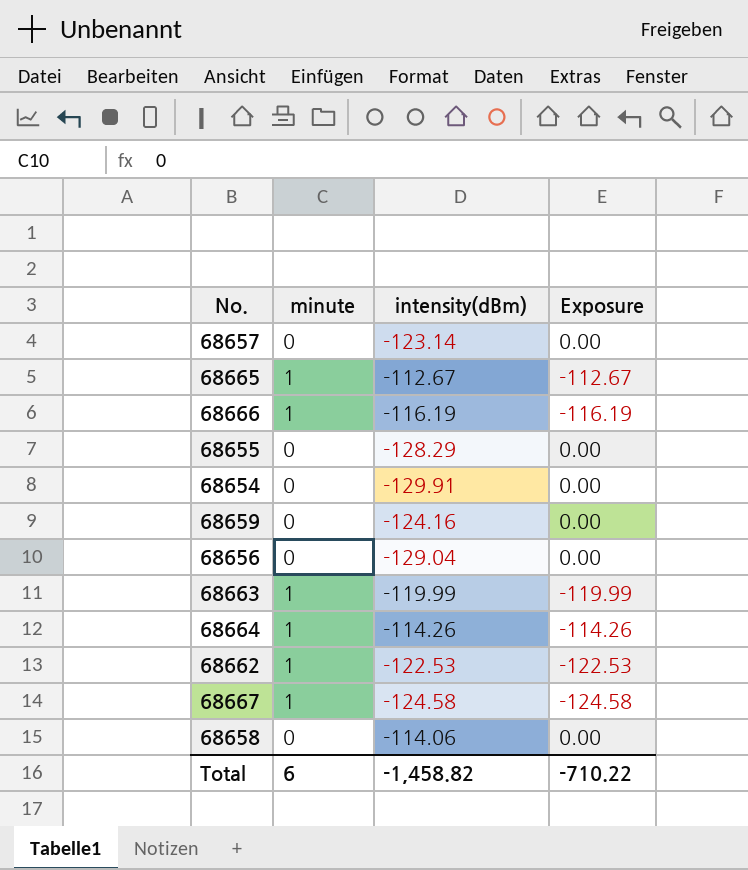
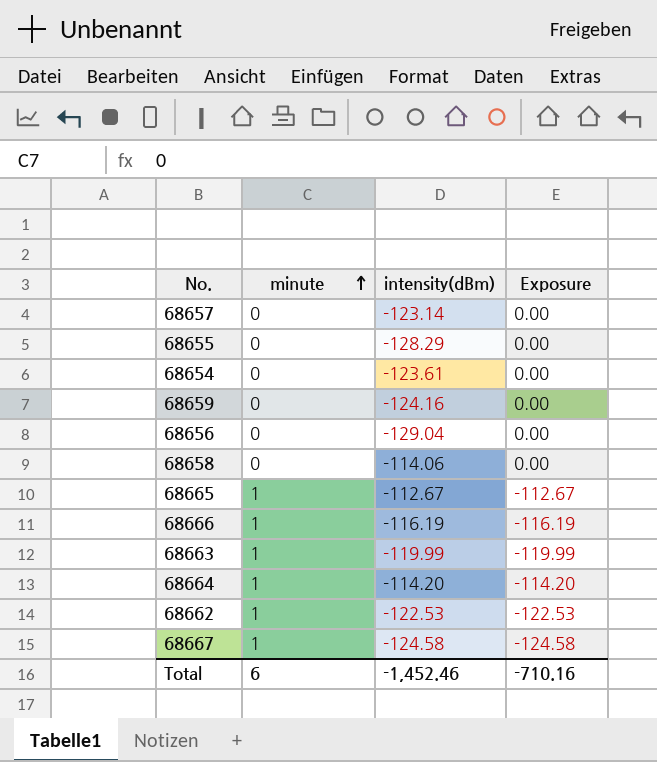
row order: none -> minute ascending
68654 | intensity(dBm): -129.91 -> -123.61
68664 | intensity(dBm): -114.26 -> -114.20
68664 | Exposure: -114.26 -> -114.20
Total | intensity(dBm): -1,458.82 -> -1,452.46
Total | Exposure: -710.22 -> -710.16

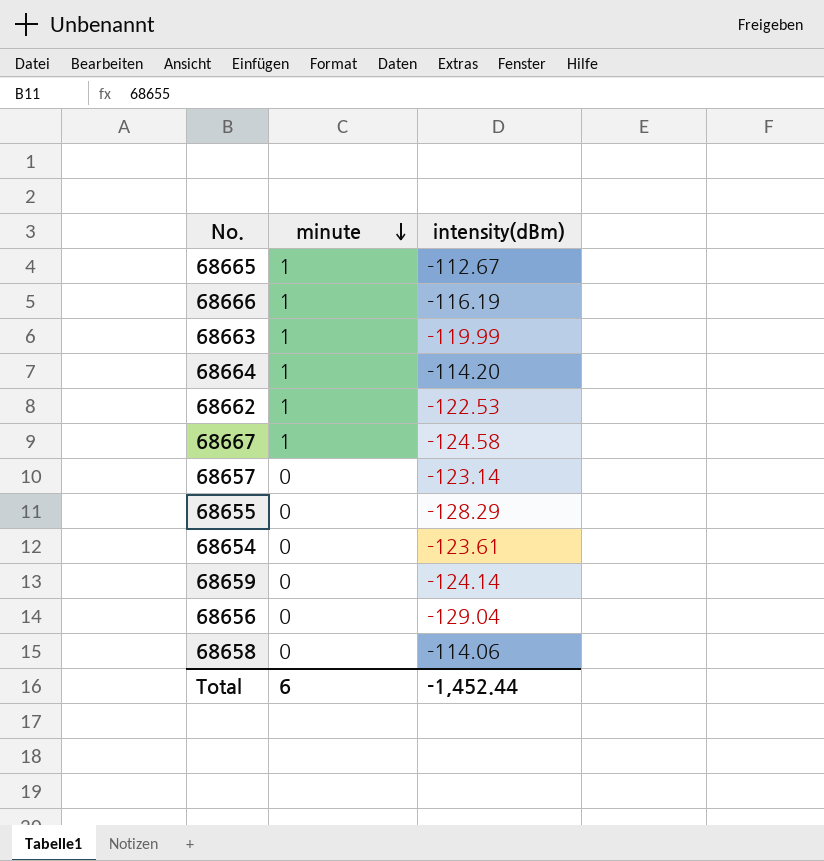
row order: minute ascending -> minute descending
column Exposure | formula: [minute] * [intensity(dBm)] -> none
68659 | intensity(dBm): -124.16 -> -124.14
Total | intensity(dBm): -1,452.46 -> -1,452.44

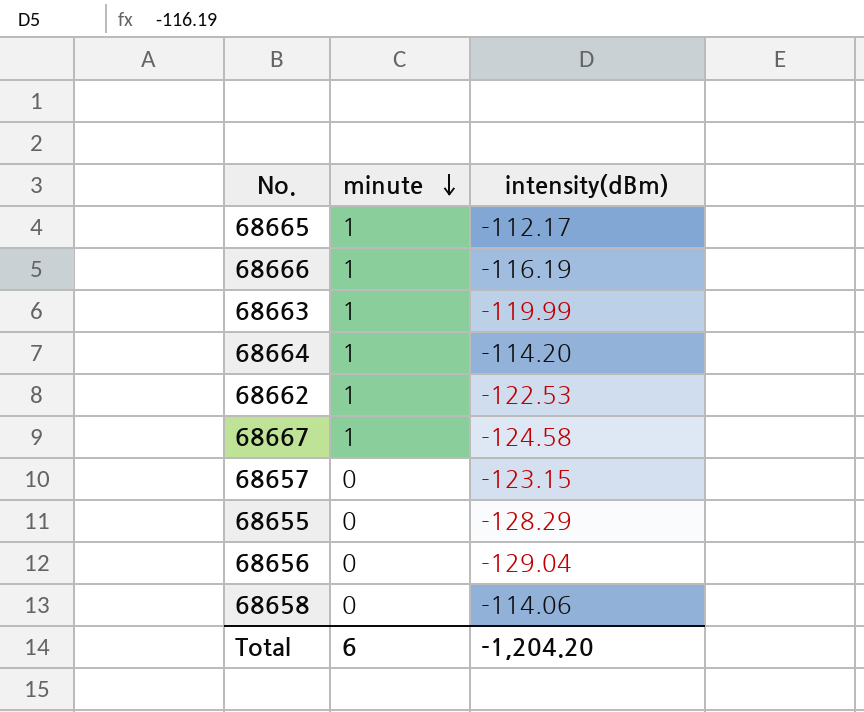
row 68654: 0 | -123.61 -> none
row 68659: 0 | -124.14 -> none
68665 | intensity(dBm): -112.67 -> -112.17
68657 | intensity(dBm): -123.14 -> -123.15
Total | intensity(dBm): -1,452.44 -> -1,204.20

